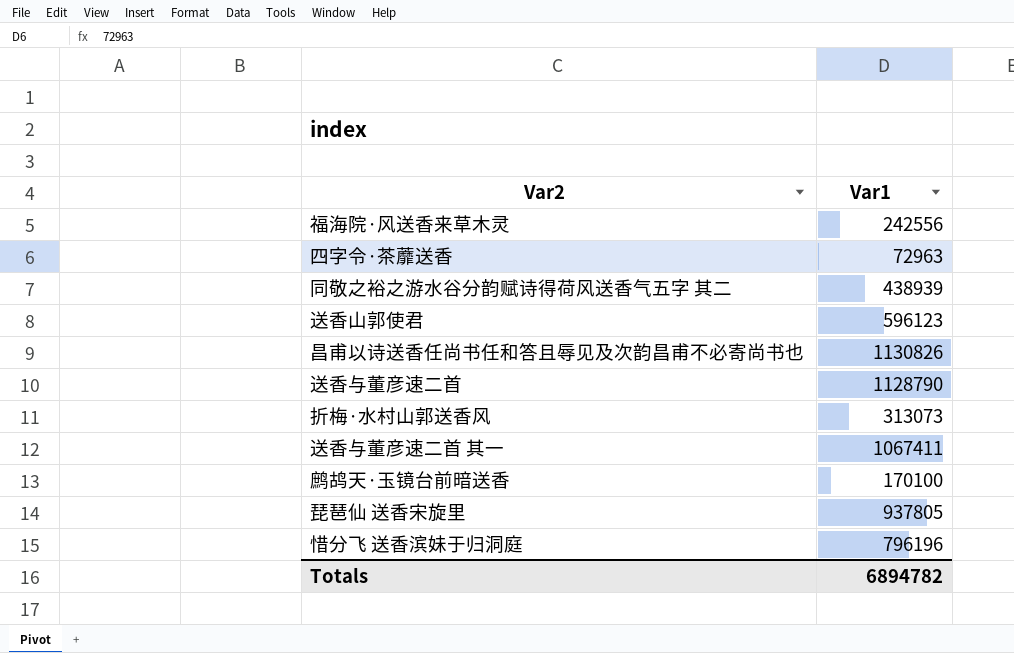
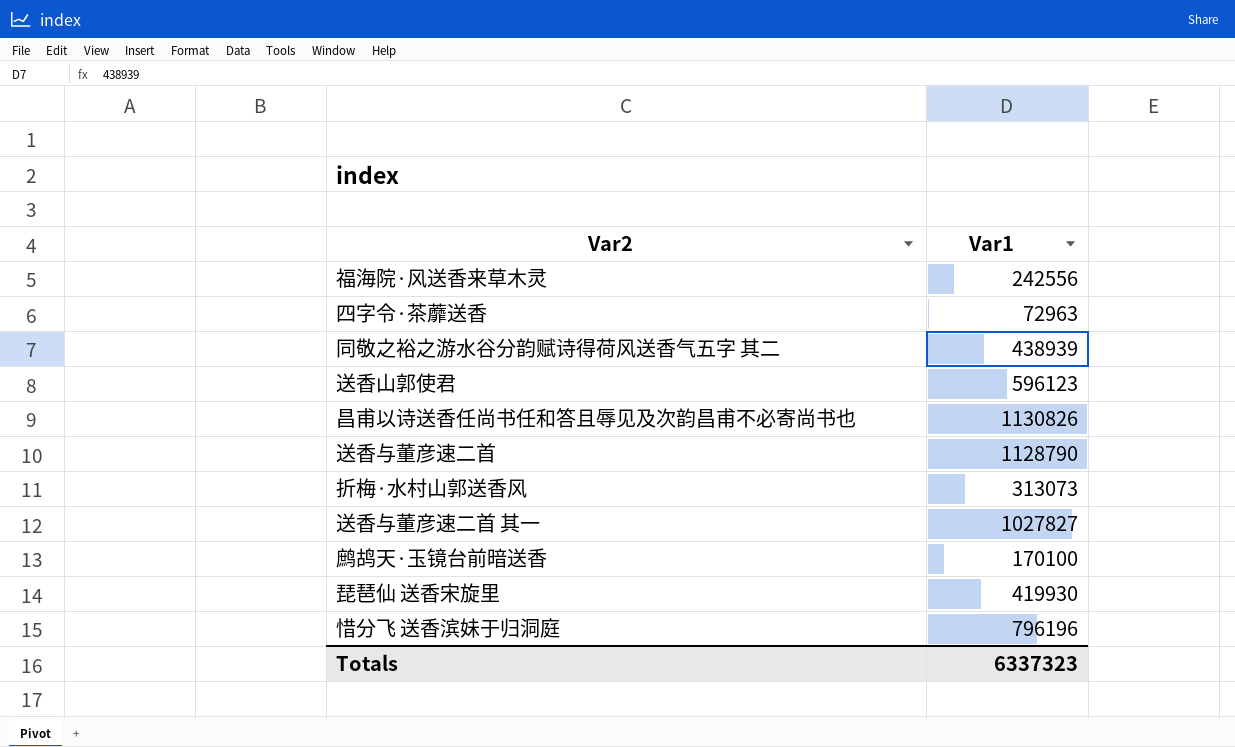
送香与董彦速二首 其一 | Var1: 1067411 -> 1027827
琵琶仙 送香宋旋里 | Var1: 937805 -> 419930
Totals | Var1: 6894782 -> 6337323

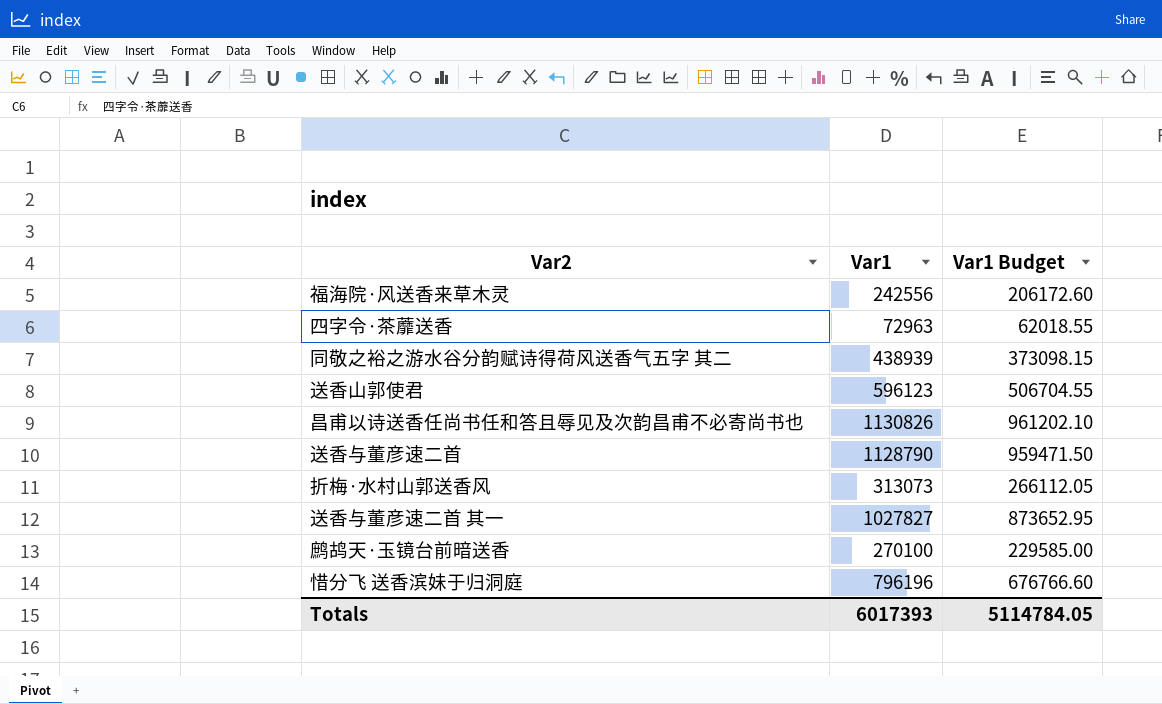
column Var1 Budget | formula: none -> [Var1] * 0.85
row 琵琶仙 送香宋旋里: 419930 -> none
鹧鸪天·玉镜台前暗送香 | Var1: 170100 -> 270100
Totals | Var1: 6337323 -> 6017393

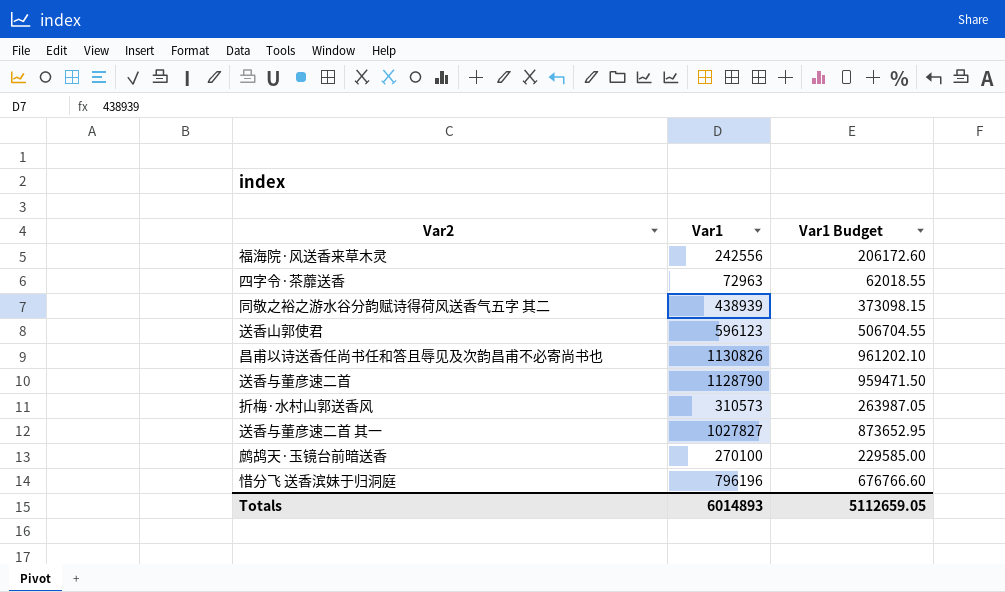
折梅·水村山郭送香风 | Var1: 313073 -> 310573
折梅·水村山郭送香风 | Var1 Budget: 266112.05 -> 263987.05
Totals | Var1: 6017393 -> 6014893
Totals | Var1 Budget: 5114784.05 -> 5112659.05

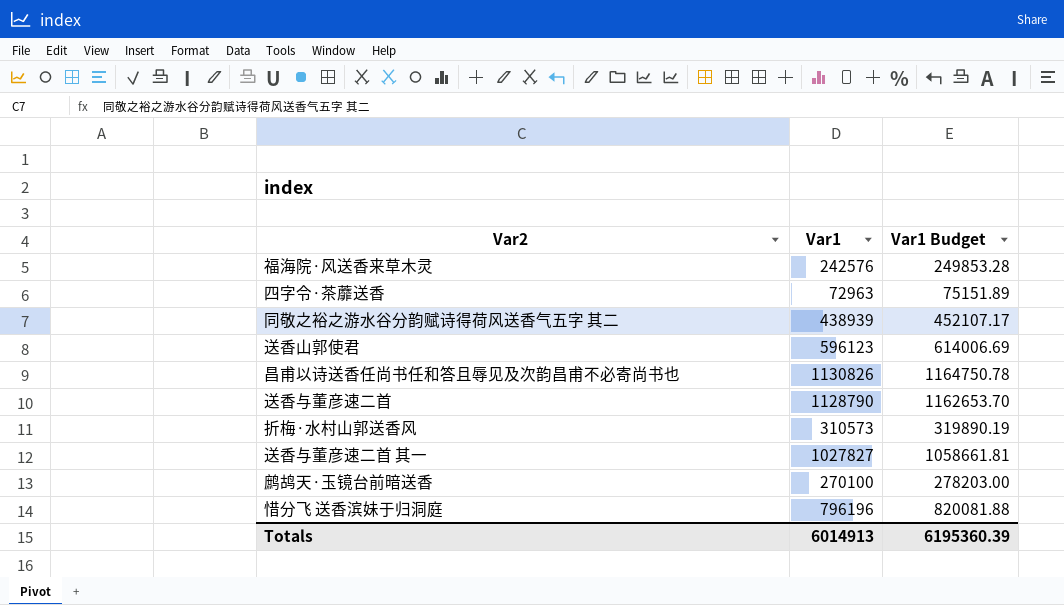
column Var1 Budget | formula: [Var1] * 0.85 -> [Var1] * 1.03
福海院·风送香来草木灵 | Var1: 242556 -> 242576
Totals | Var1: 6014893 -> 6014913
Totals | Var1 Budget: 5112659.05 -> 6195360.39

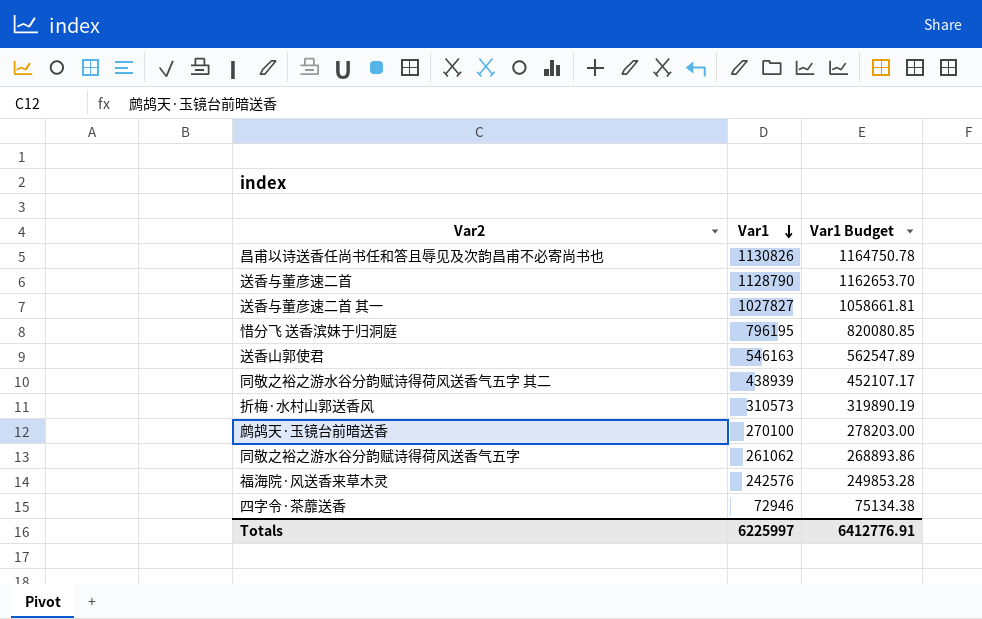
row order: none -> Var1 descending
惜分飞 送香滨妹于归洞庭 | Var1: 796196 -> 796195
惜分飞 送香滨妹于归洞庭 | Var1 Budget: 820081.88 -> 820080.85
送香山郭使君 | Var1: 596123 -> 546163
送香山郭使君 | Var1 Budget: 614006.69 -> 562547.89
row 同敬之裕之游水谷分韵赋诗得荷风送香气五字: none -> 261062 | 268893.86
四字令·茶蘼送香 | Var1: 72963 -> 72946
四字令·茶蘼送香 | Var1 Budget: 75151.89 -> 75134.38
Totals | Var1: 6014913 -> 6225997
Totals | Var1 Budget: 6195360.39 -> 6412776.91

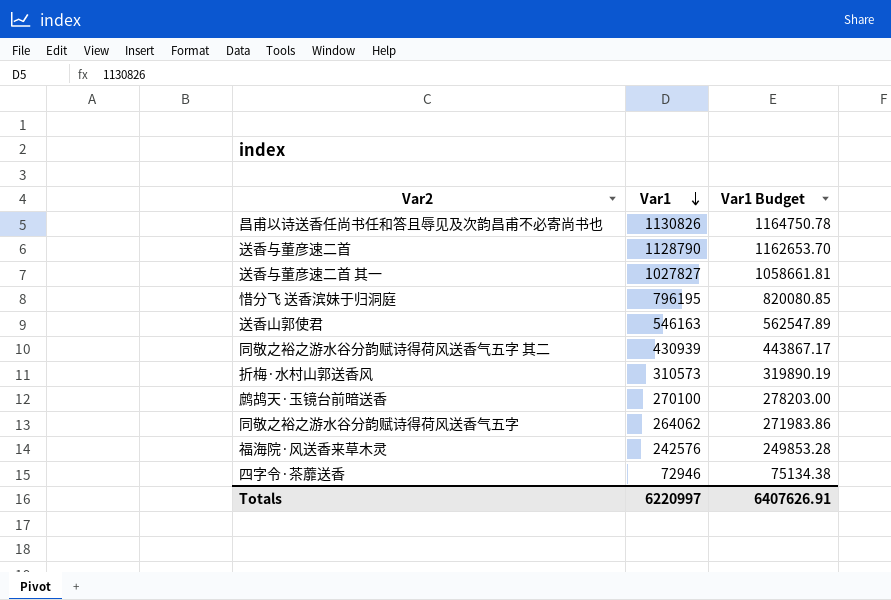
同敬之裕之游水谷分韵赋诗得荷风送香气五字 其二 | Var1: 438939 -> 430939
同敬之裕之游水谷分韵赋诗得荷风送香气五字 其二 | Var1 Budget: 452107.17 -> 443867.17
同敬之裕之游水谷分韵赋诗得荷风送香气五字 | Var1: 261062 -> 264062
同敬之裕之游水谷分韵赋诗得荷风送香气五字 | Var1 Budget: 268893.86 -> 271983.86
Totals | Var1: 6225997 -> 6220997
Totals | Var1 Budget: 6412776.91 -> 6407626.91

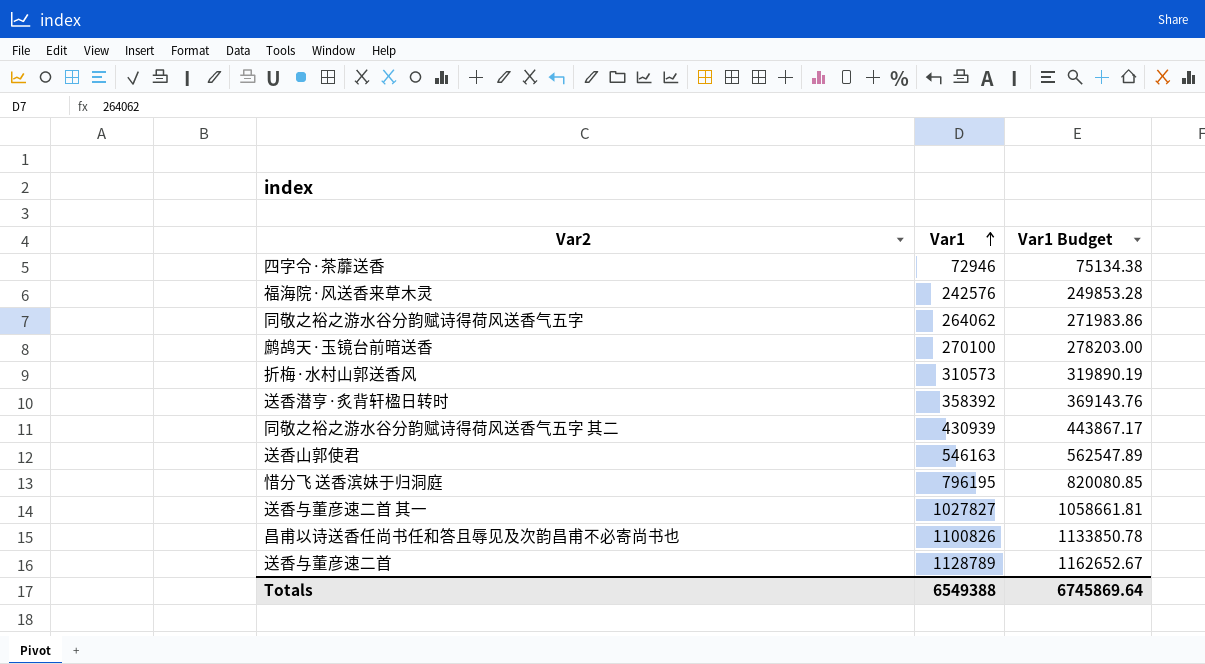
row order: Var1 descending -> Var1 ascending
row 送香潜亨·炙背轩楹日转时: none -> 358392 | 369143.76
昌甫以诗送香任尚书任和答且辱见及次韵昌甫不必寄尚书也 | Var1: 1130826 -> 1100826
昌甫以诗送香任尚书任和答且辱见及次韵昌甫不必寄尚书也 | Var1 Budget: 1164750.78 -> 1133850.78
送香与董彦速二首 | Var1: 1128790 -> 1128789
送香与董彦速二首 | Var1 Budget: 1162653.70 -> 1162652.67
Totals | Var1: 6220997 -> 6549388
Totals | Var1 Budget: 6407626.91 -> 6745869.64

